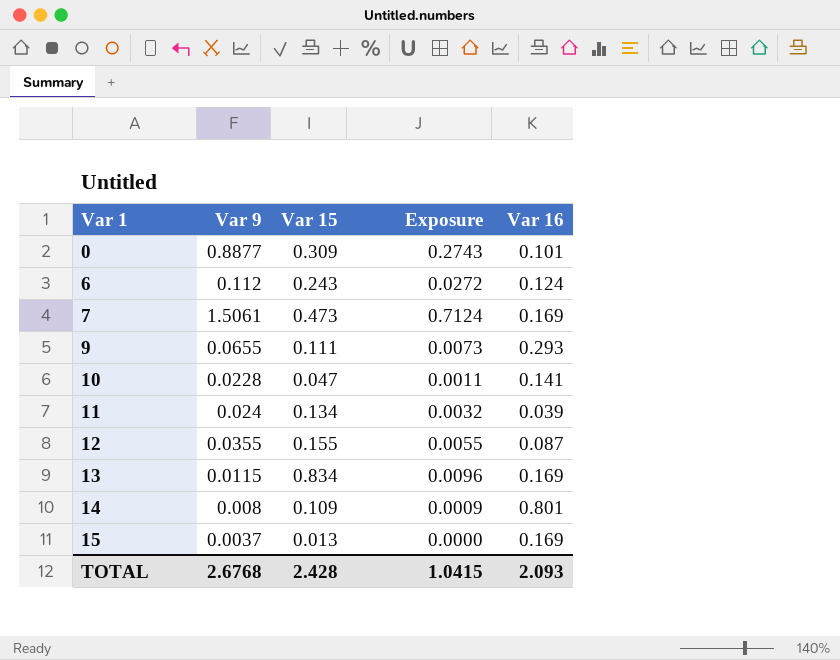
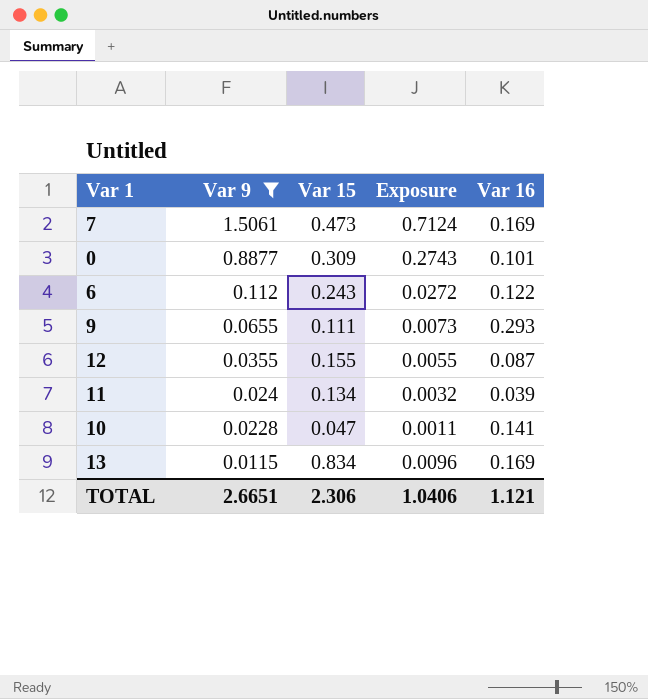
filter: none -> Var 9 >= 0.0115
row order: Var 1 ascending -> Var 9 descending
6 | Var 16: 0.124 -> 0.122
TOTAL | Var 9: 2.6768 -> 2.6651
TOTAL | Var 15: 2.428 -> 2.306
TOTAL | Exposure: 1.0415 -> 1.0406
TOTAL | Var 16: 2.093 -> 1.121

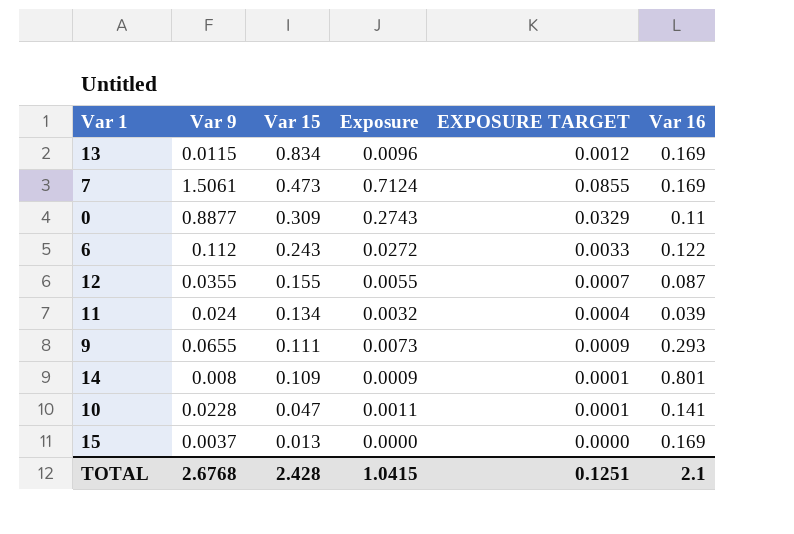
filter: Var 9 >= 0.0115 -> none
row order: Var 9 descending -> Var 15 descending
column EXPOSURE TARGET | formula: none -> [Exposure] * 0.12
0 | Var 16: 0.101 -> 0.11
TOTAL | Var 9: 2.6651 -> 2.6768
TOTAL | Var 15: 2.306 -> 2.428
TOTAL | Exposure: 1.0406 -> 1.0415
TOTAL | Var 16: 1.121 -> 2.1

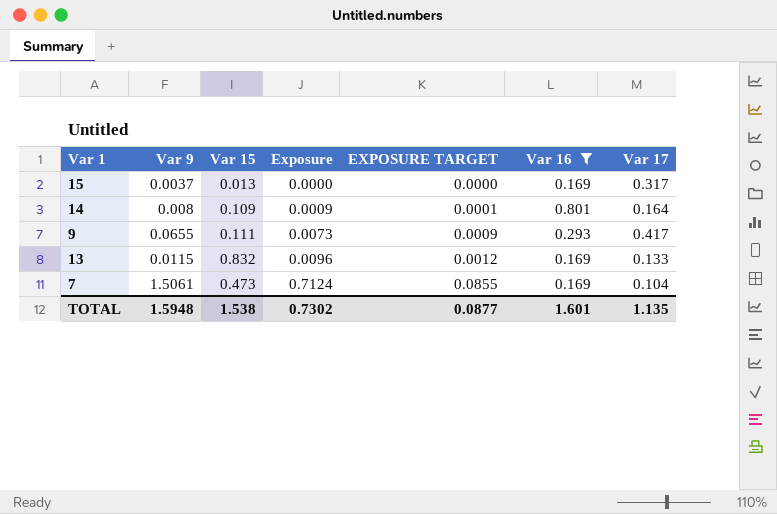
filter: none -> Var 16 >= 0.169
row order: Var 15 descending -> Exposure ascending
column Var 17 | position: none -> 7
13 | Var 15: 0.834 -> 0.832
TOTAL | Var 9: 2.6768 -> 1.5948
TOTAL | Var 15: 2.428 -> 1.538
TOTAL | Exposure: 1.0415 -> 0.7302
TOTAL | EXPOSURE TARGET: 0.1251 -> 0.0877
TOTAL | Var 16: 2.1 -> 1.601

